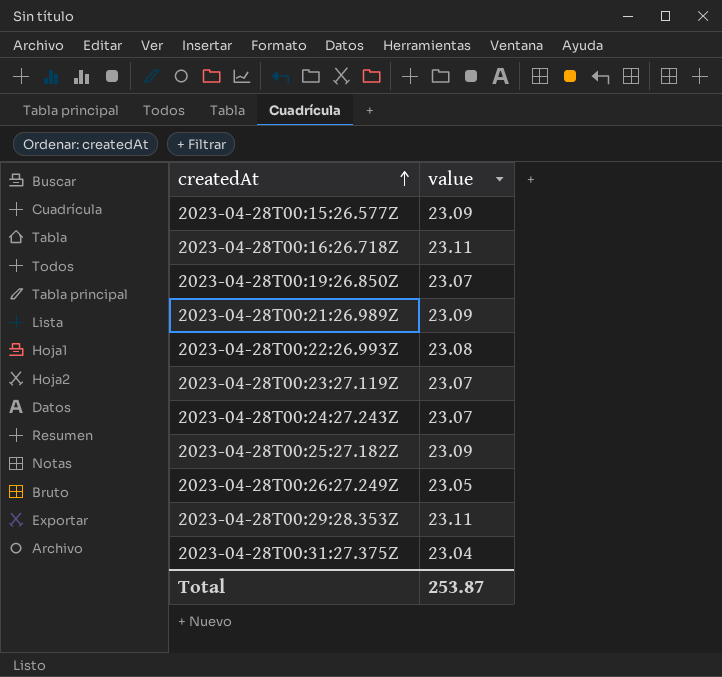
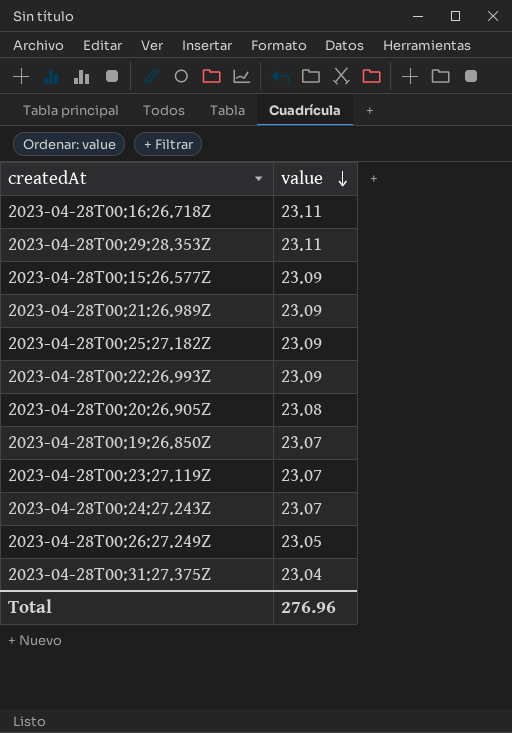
row order: createdAt ascending -> value descending
2023-04-28T00:22:26.993Z | value: 23.08 -> 23.09
row 2023-04-28T00:20:26.905Z: none -> 23.08
Total | value: 253.87 -> 276.96

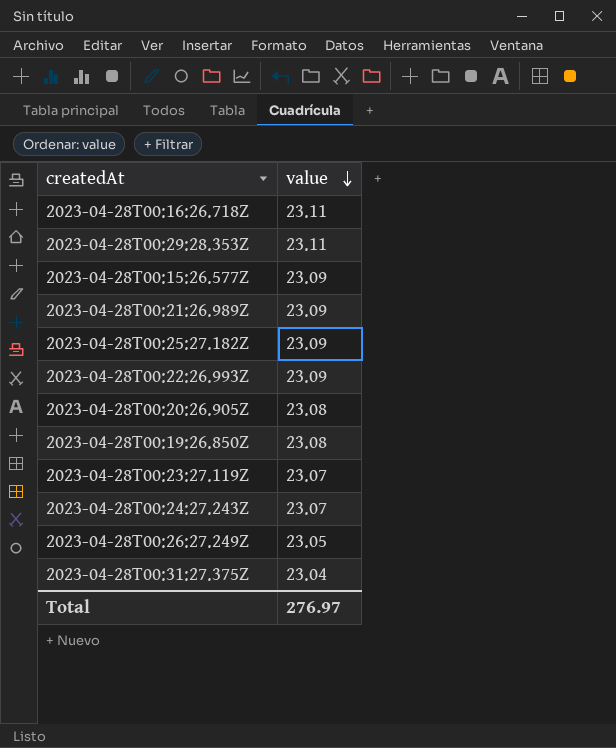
2023-04-28T00:19:26.850Z | value: 23.07 -> 23.08
Total | value: 276.96 -> 276.97

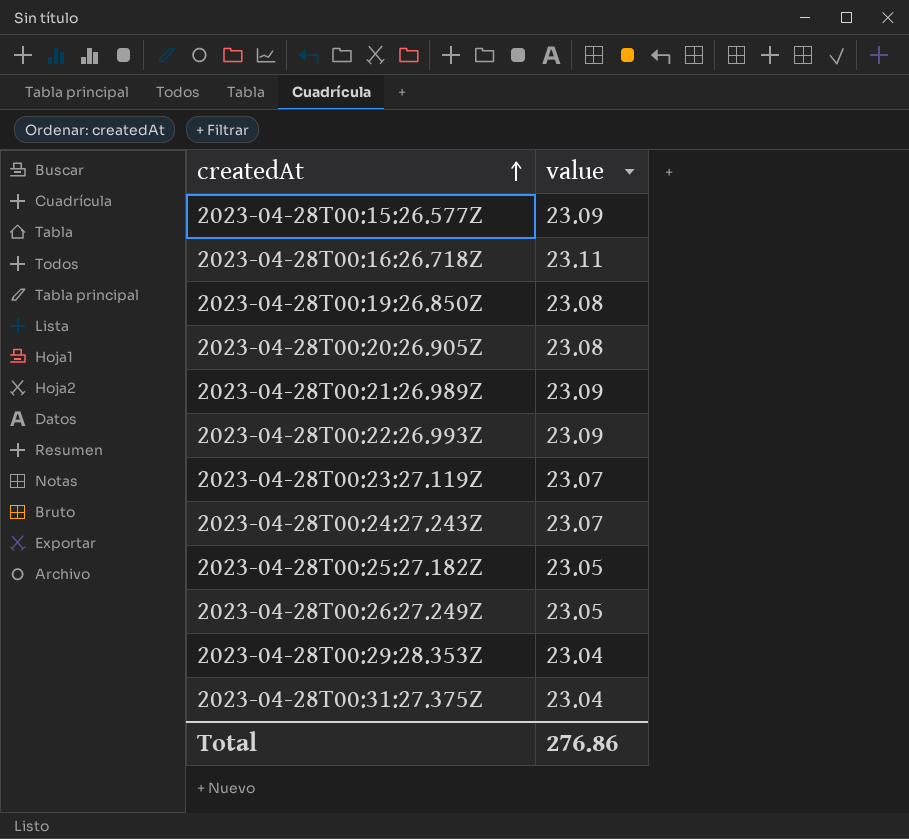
row order: value descending -> createdAt ascending
2023-04-28T00:25:27.182Z | value: 23.09 -> 23.05
2023-04-28T00:29:28.353Z | value: 23.11 -> 23.04
Total | value: 276.97 -> 276.86

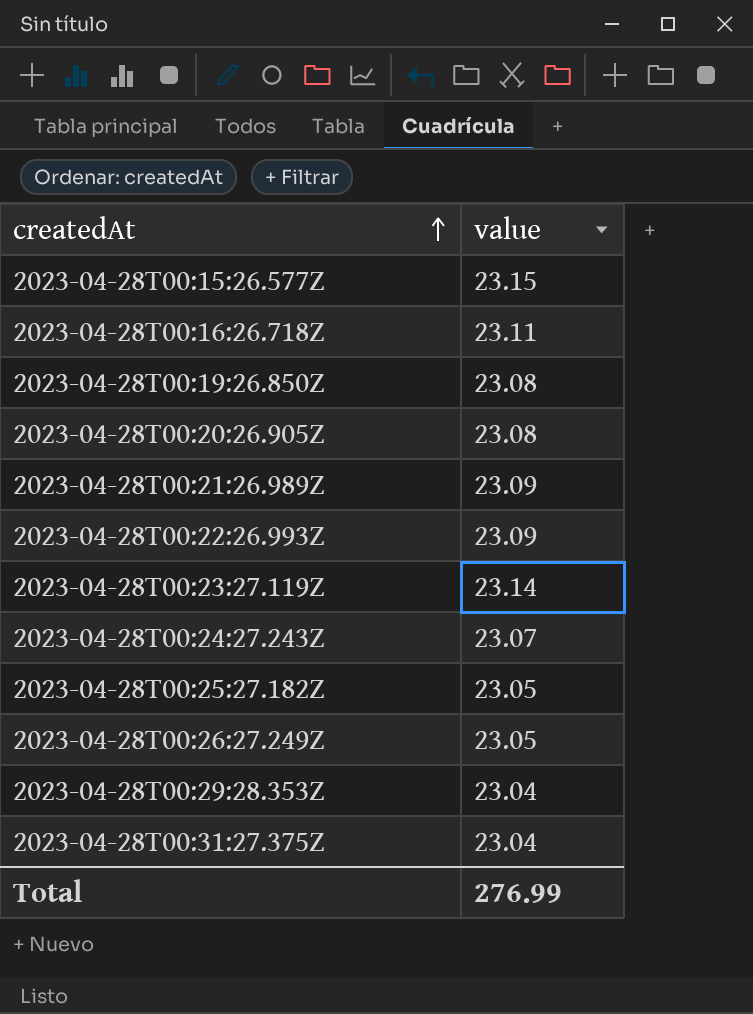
2023-04-28T00:15:26.577Z | value: 23.09 -> 23.15
2023-04-28T00:23:27.119Z | value: 23.07 -> 23.14
Total | value: 276.86 -> 276.99

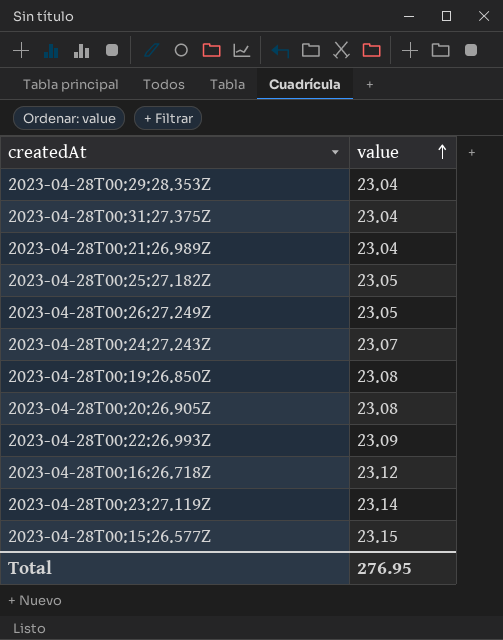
row order: createdAt ascending -> value ascending
2023-04-28T00:21:26.989Z | value: 23.09 -> 23.04
2023-04-28T00:16:26.718Z | value: 23.11 -> 23.12
Total | value: 276.99 -> 276.95

